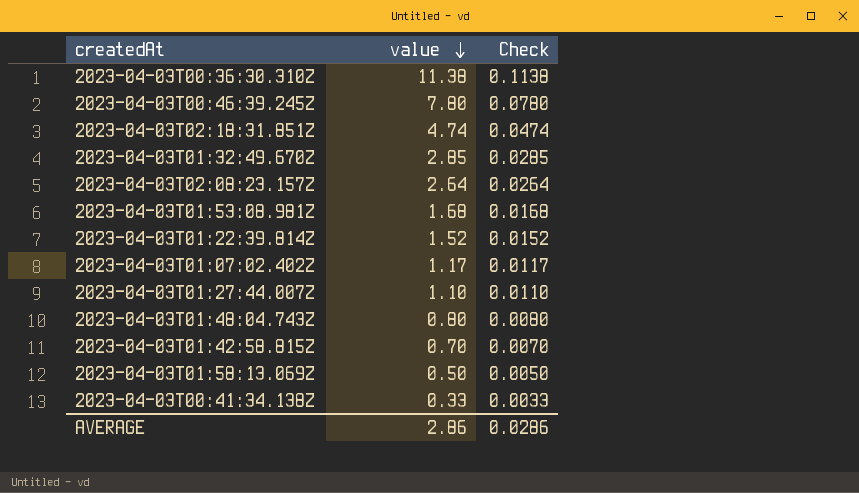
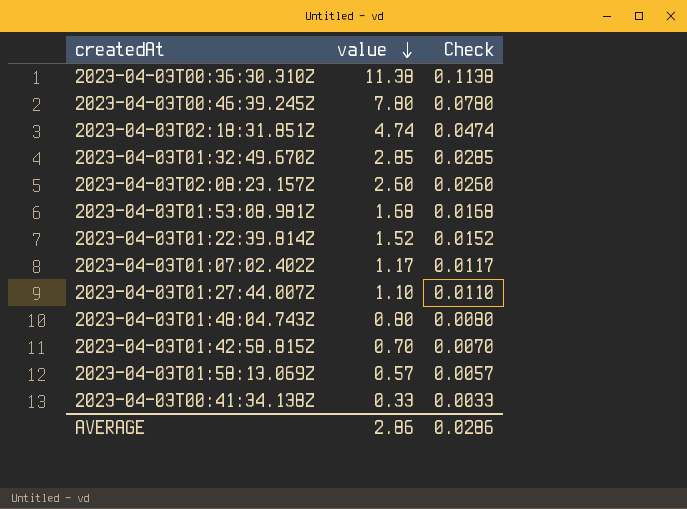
2023-04-03T02:08:23.157Z | value: 2.64 -> 2.60
2023-04-03T02:08:23.157Z | Check: 0.0264 -> 0.0260
2023-04-03T01:58:13.069Z | value: 0.50 -> 0.57
2023-04-03T01:58:13.069Z | Check: 0.0050 -> 0.0057

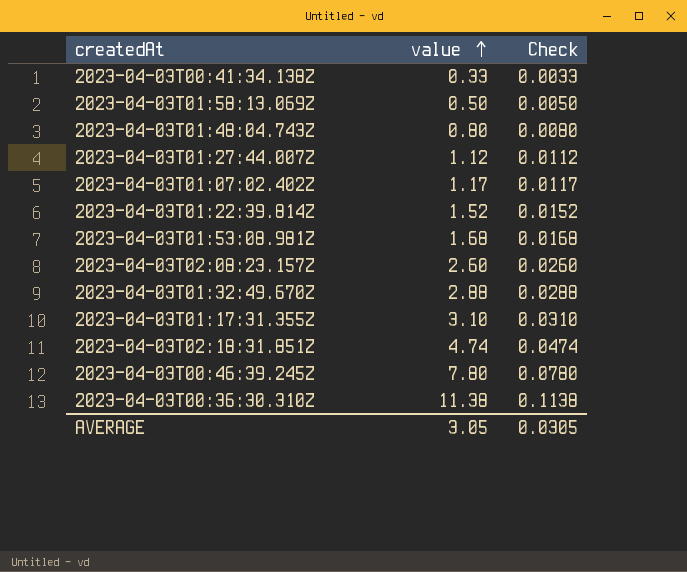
row order: value descending -> value ascending
row 2023-04-03T01:42:58.815Z: 0.70 | 0.0070 -> none
2023-04-03T01:58:13.069Z | value: 0.57 -> 0.50
2023-04-03T01:58:13.069Z | Check: 0.0057 -> 0.0050
2023-04-03T01:27:44.007Z | value: 1.10 -> 1.12
2023-04-03T01:27:44.007Z | Check: 0.0110 -> 0.0112
2023-04-03T01:32:49.670Z | value: 2.85 -> 2.88
2023-04-03T01:32:49.670Z | Check: 0.0285 -> 0.0288
row 2023-04-03T01:17:31.355Z: none -> 3.10 | 0.0310
AVERAGE | value: 2.86 -> 3.05
AVERAGE | Check: 0.0286 -> 0.0305

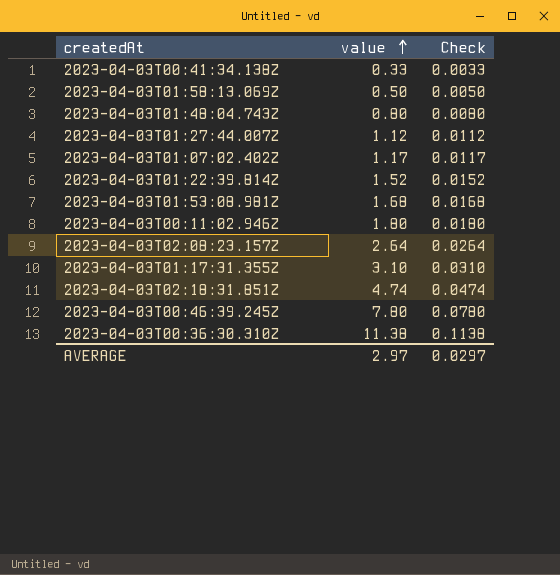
row 2023-04-03T01:32:49.670Z: 2.88 | 0.0288 -> none
row 2023-04-03T00:11:02.946Z: none -> 1.80 | 0.0180
2023-04-03T02:08:23.157Z | value: 2.60 -> 2.64
2023-04-03T02:08:23.157Z | Check: 0.0260 -> 0.0264
AVERAGE | value: 3.05 -> 2.97
AVERAGE | Check: 0.0305 -> 0.0297

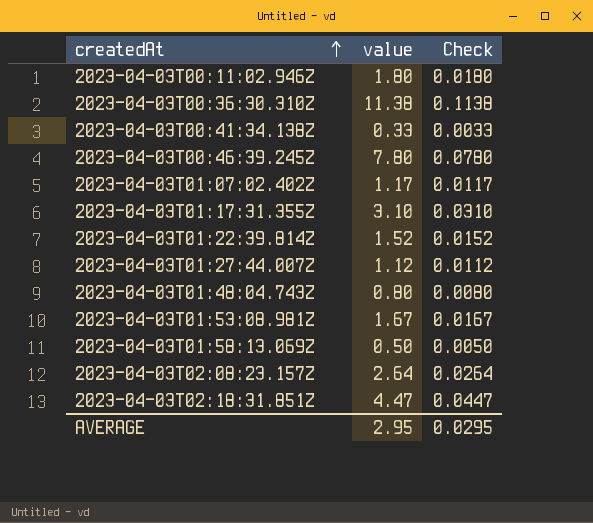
row order: value ascending -> createdAt ascending
2023-04-03T01:53:08.981Z | value: 1.68 -> 1.67
2023-04-03T01:53:08.981Z | Check: 0.0168 -> 0.0167
2023-04-03T02:18:31.851Z | value: 4.74 -> 4.47
2023-04-03T02:18:31.851Z | Check: 0.0474 -> 0.0447
AVERAGE | value: 2.97 -> 2.95
AVERAGE | Check: 0.0297 -> 0.0295

